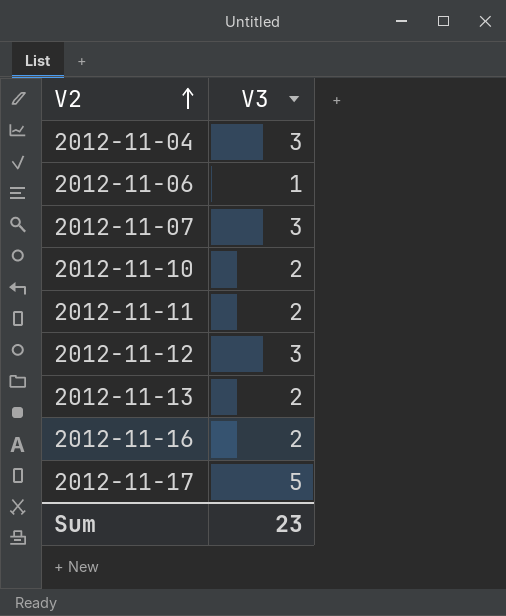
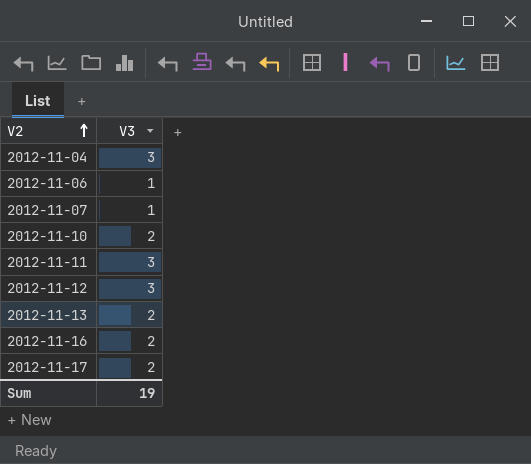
2012-11-07 | V3: 3 -> 1
2012-11-11 | V3: 2 -> 3
2012-11-17 | V3: 5 -> 2
Sum | V3: 23 -> 19

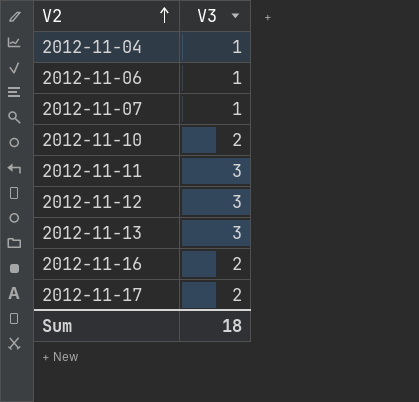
2012-11-04 | V3: 3 -> 1
2012-11-13 | V3: 2 -> 3
Sum | V3: 19 -> 18

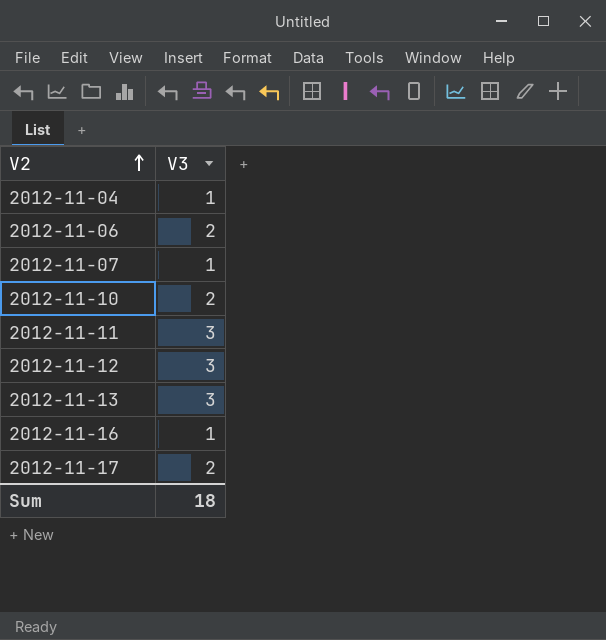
2012-11-06 | V3: 1 -> 2
2012-11-16 | V3: 2 -> 1

